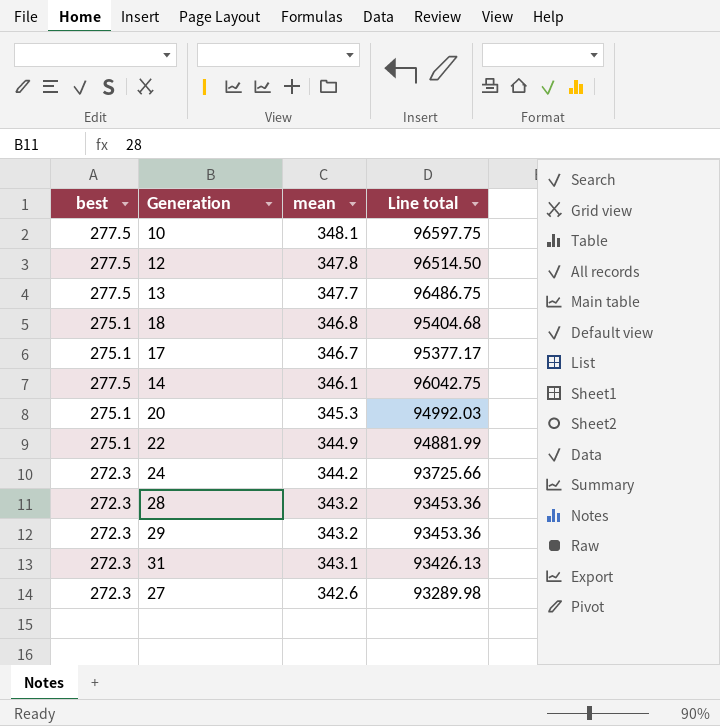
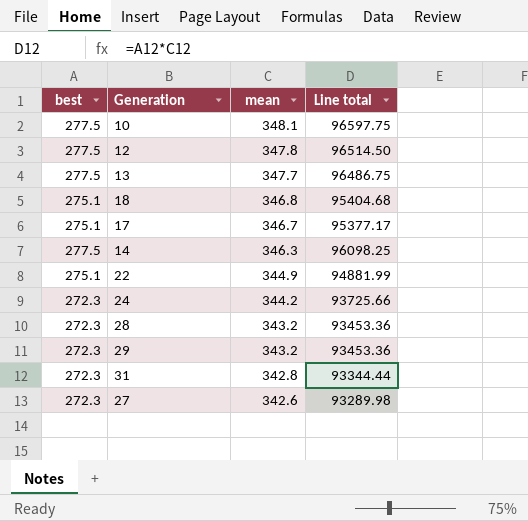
row 20: 275.1 | 345.3 | 94992.03 -> none
14 | mean: 346.1 -> 346.3
14 | Line total: 96042.75 -> 96098.25
31 | mean: 343.1 -> 342.8
31 | Line total: 93426.13 -> 93344.44

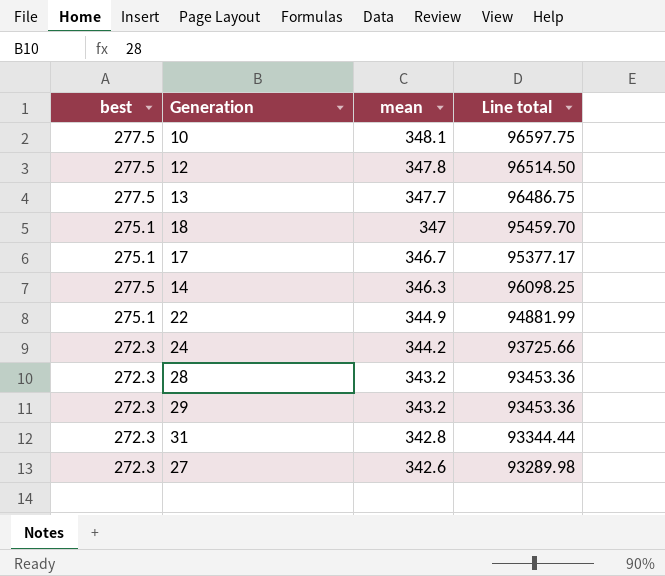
18 | mean: 346.8 -> 347
18 | Line total: 95404.68 -> 95459.70

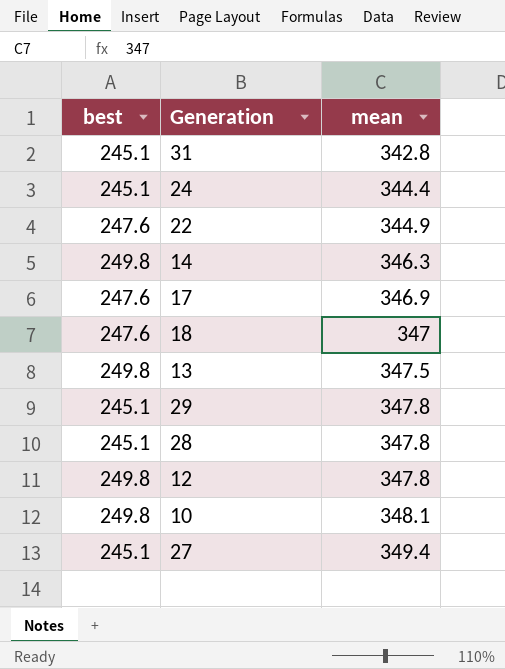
row order: mean descending -> mean ascending
column Line total | formula: [best] * [mean] -> none
31 | best: 272.3 -> 245.1
24 | best: 272.3 -> 245.1
24 | mean: 344.2 -> 344.4
22 | best: 275.1 -> 247.6
14 | best: 277.5 -> 249.8
17 | best: 275.1 -> 247.6
17 | mean: 346.7 -> 346.9
18 | best: 275.1 -> 247.6
13 | best: 277.5 -> 249.8
13 | mean: 347.7 -> 347.5
29 | best: 272.3 -> 245.1
29 | mean: 343.2 -> 347.8
28 | best: 272.3 -> 245.1
28 | mean: 343.2 -> 347.8
12 | best: 277.5 -> 249.8
10 | best: 277.5 -> 249.8
27 | best: 272.3 -> 245.1
27 | mean: 342.6 -> 349.4

